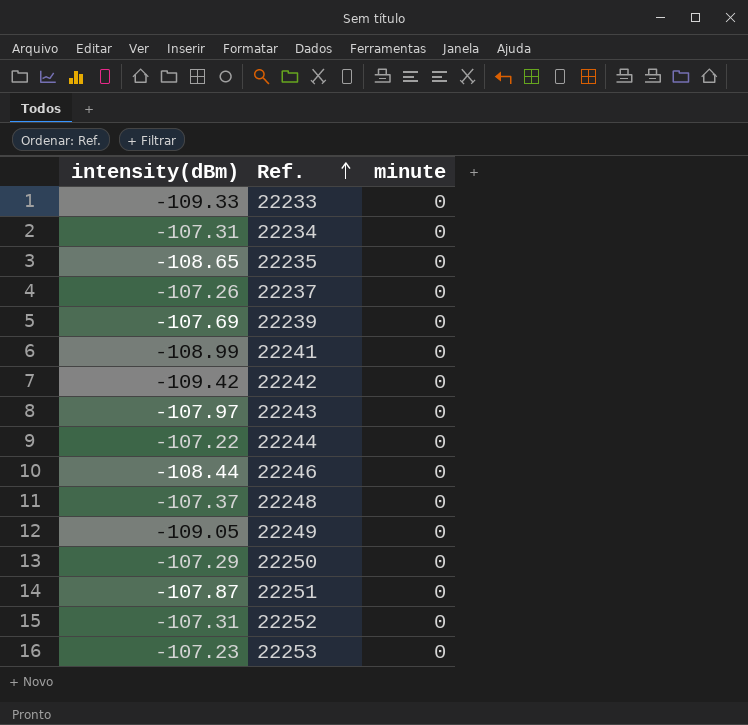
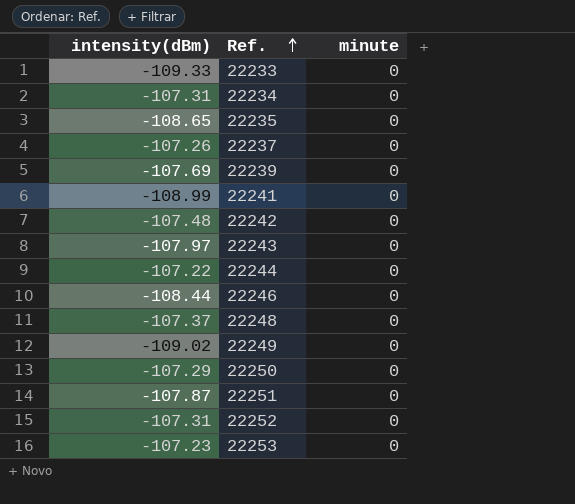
22242 | intensity(dBm): -109.42 -> -107.48
22249 | intensity(dBm): -109.05 -> -109.02

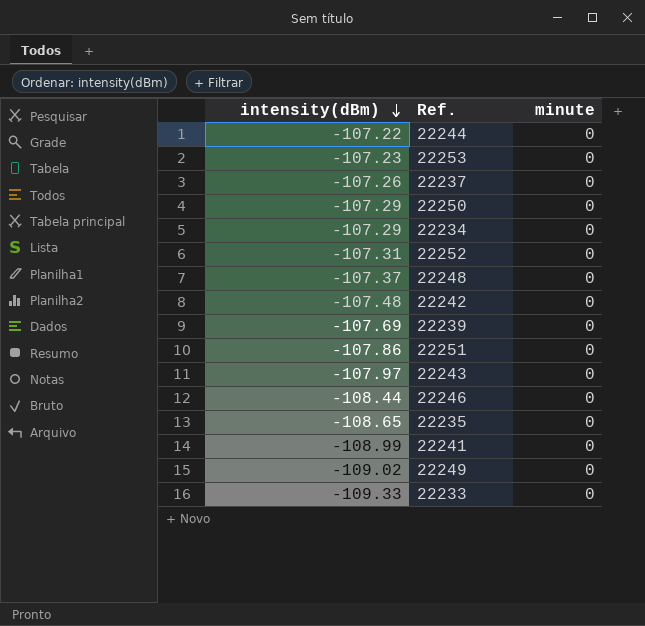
row order: Ref. ascending -> intensity(dBm) descending
22234 | intensity(dBm): -107.31 -> -107.29
22251 | intensity(dBm): -107.87 -> -107.86

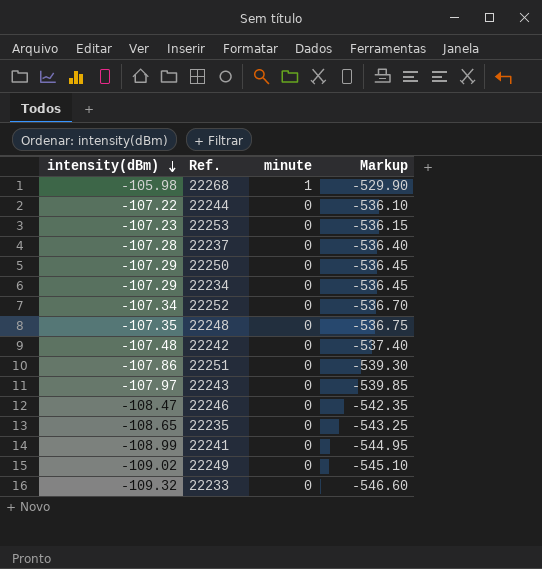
column Markup | formula: none -> [intensity(dBm)] * 5
row 22239: -107.69 | 0 -> none
row 22268: none -> -105.98 | 1 | -529.90
22237 | intensity(dBm): -107.26 -> -107.28
22252 | intensity(dBm): -107.31 -> -107.34
22248 | intensity(dBm): -107.37 -> -107.35
22246 | intensity(dBm): -108.44 -> -108.47
22233 | intensity(dBm): -109.33 -> -109.32

